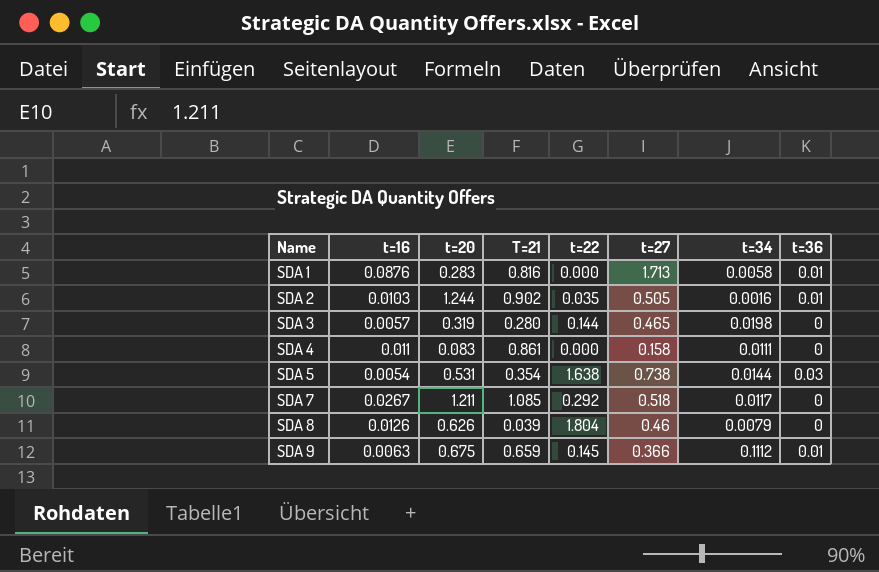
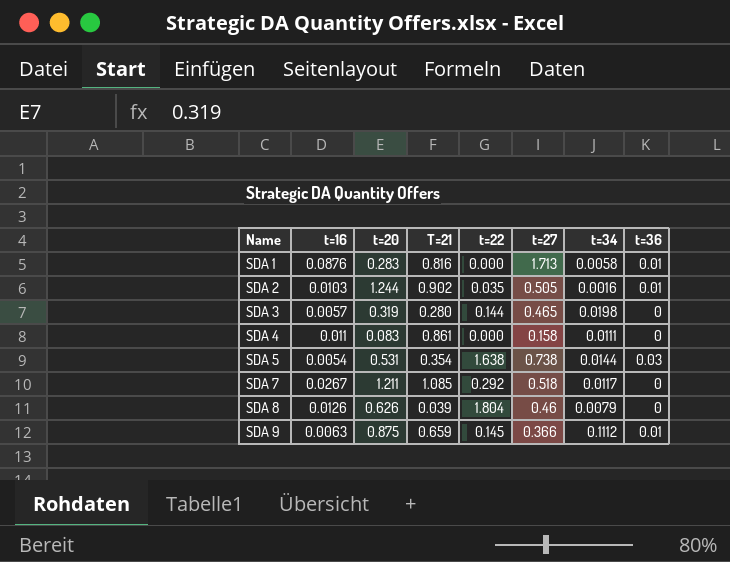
SDA 9 | t=20: 0.675 -> 0.875

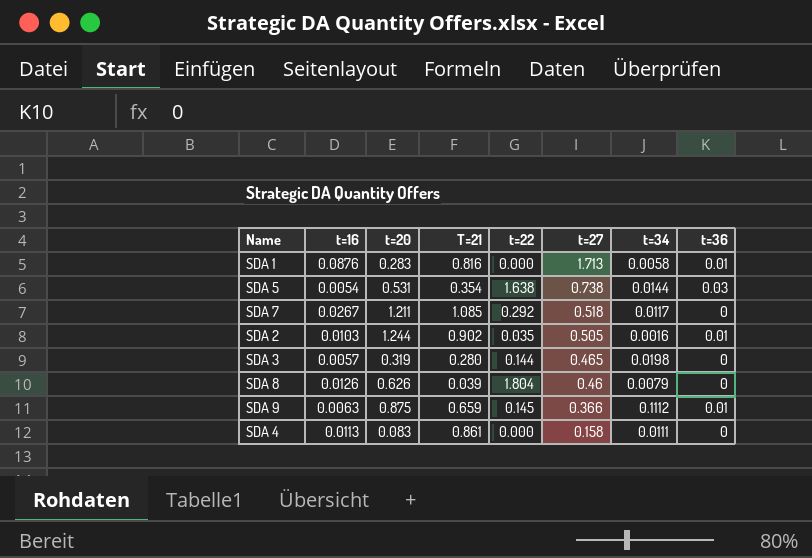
row order: Name ascending -> t=27 descending
SDA 4 | t=16: 0.011 -> 0.0113

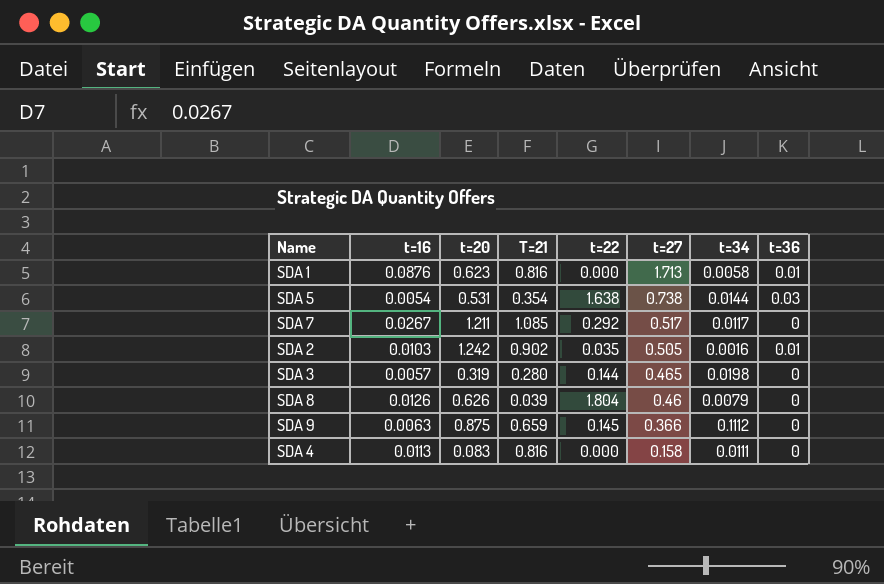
SDA 1 | t=20: 0.283 -> 0.623
SDA 7 | t=27: 0.518 -> 0.517
SDA 2 | t=20: 1.244 -> 1.242
SDA 9 | t=36: 0.01 -> 0
SDA 4 | T=21: 0.861 -> 0.816

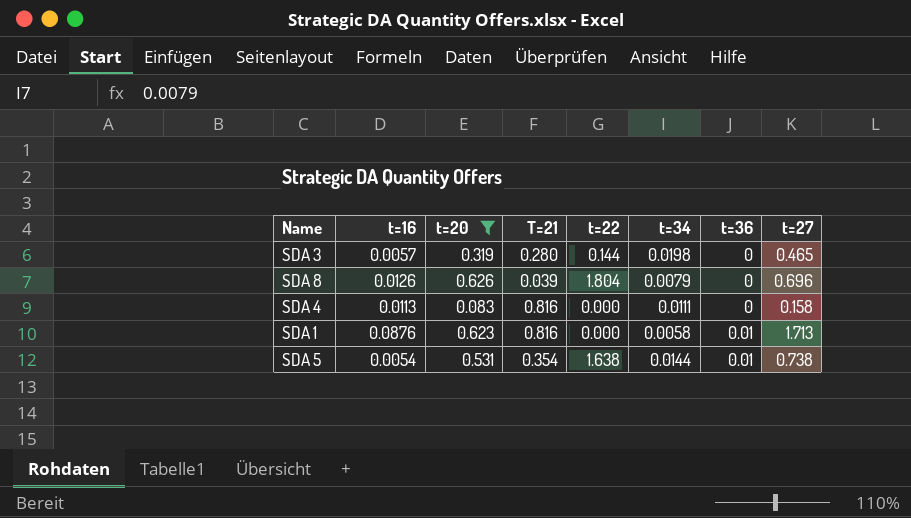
filter: none -> t=20 <= 0.626
row order: t=27 descending -> t=36 ascending
column t=27 | position: 6 -> 8
SDA 8 | t=27: 0.46 -> 0.696
SDA 5 | t=36: 0.03 -> 0.01

